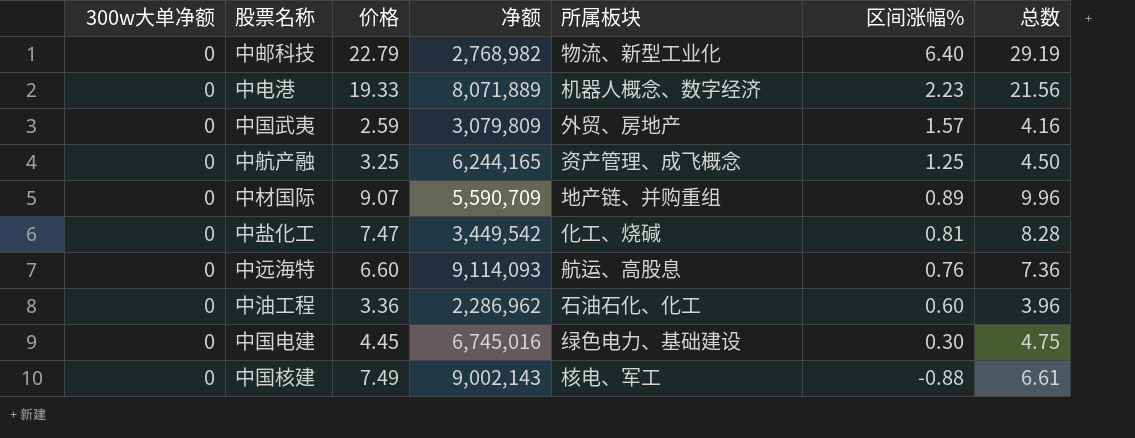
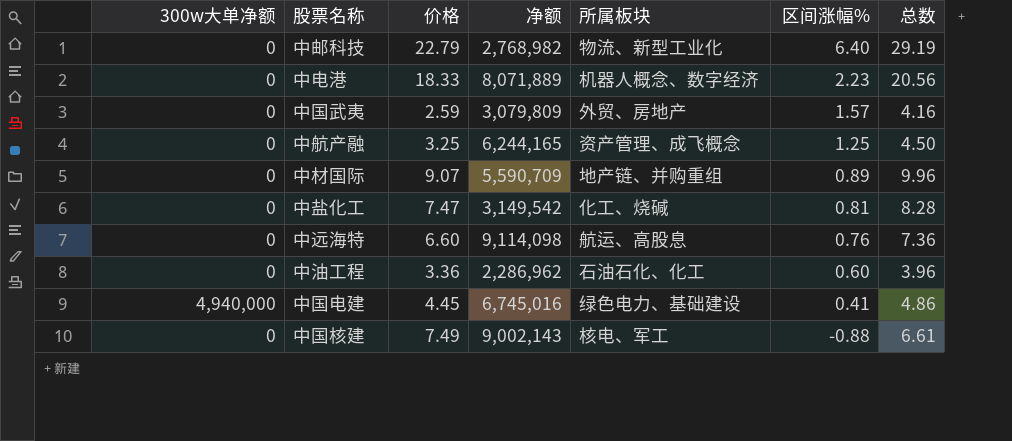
中电港 | 价格: 19.33 -> 18.33
中电港 | 总数: 21.56 -> 20.56
中盐化工 | 净额: 3,449,542 -> 3,149,542
中远海特 | 净额: 9,114,093 -> 9,114,098
中国电建 | 300w大单净额: 0 -> 4,940,000
中国电建 | 区间涨幅%: 0.30 -> 0.41
中国电建 | 总数: 4.75 -> 4.86

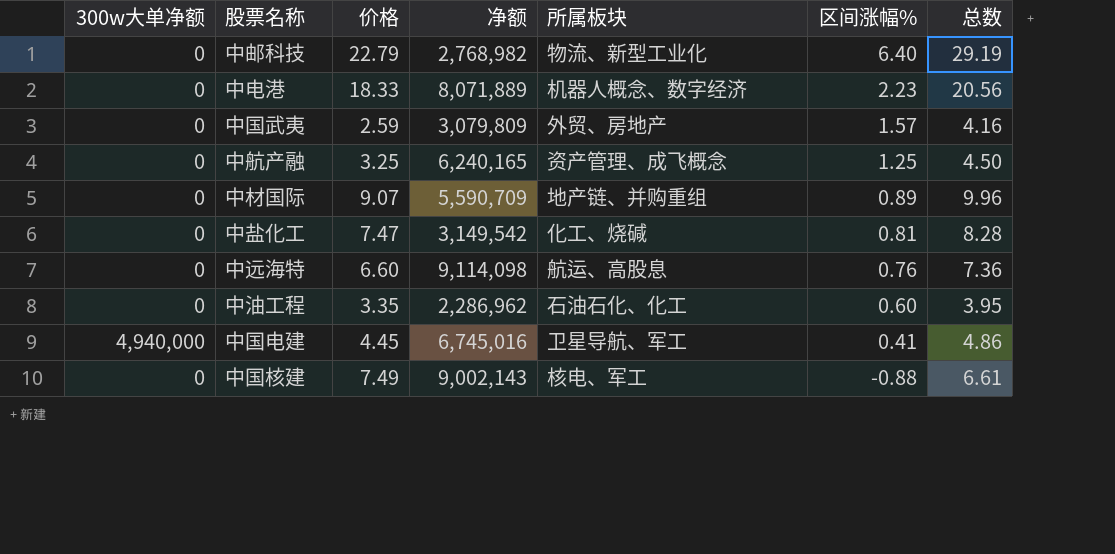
中航产融 | 净额: 6,244,165 -> 6,240,165
中油工程 | 价格: 3.36 -> 3.35
中油工程 | 总数: 3.96 -> 3.95
中国电建 | 所属板块: 绿色电力、基础建设 -> 卫星导航、军工

